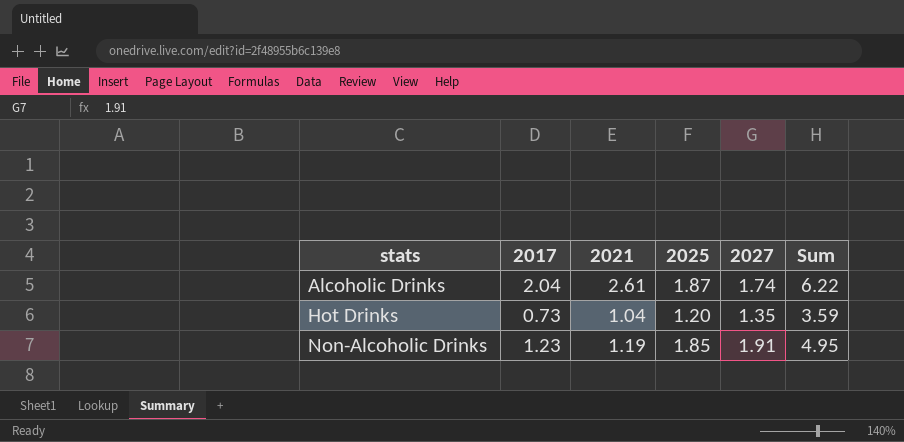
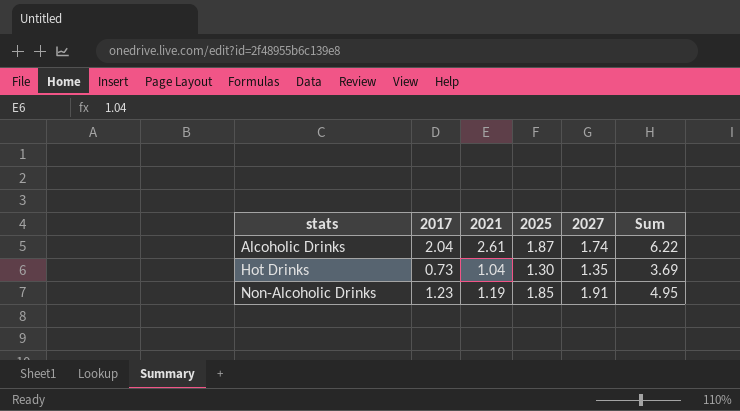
Hot Drinks | 2025: 1.20 -> 1.30
Hot Drinks | Sum: 3.59 -> 3.69

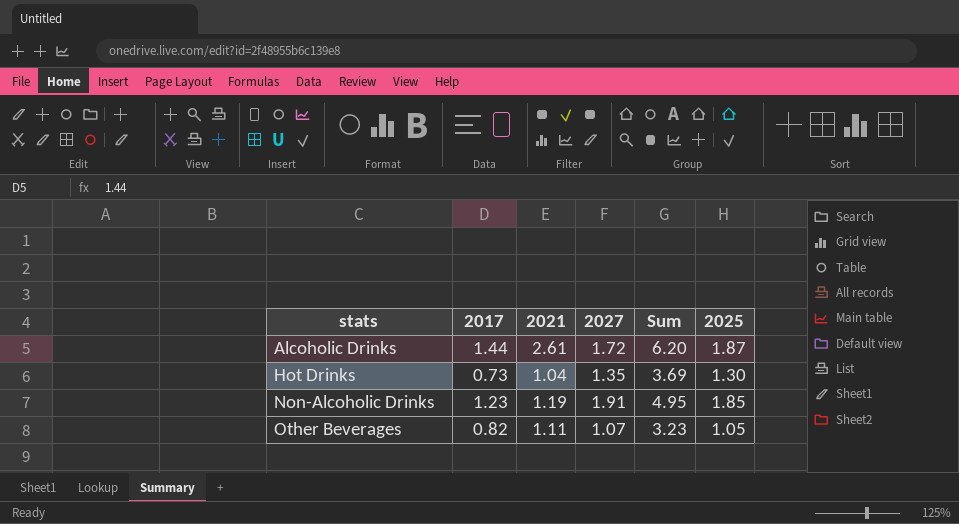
column 2025 | position: 4 -> 6
Alcoholic Drinks | 2017: 2.04 -> 1.44
Alcoholic Drinks | 2027: 1.74 -> 1.72
Alcoholic Drinks | Sum: 6.22 -> 6.20
row Other Beverages: none -> 0.82 | 1.11 | 1.07 | 3.23 | 1.05

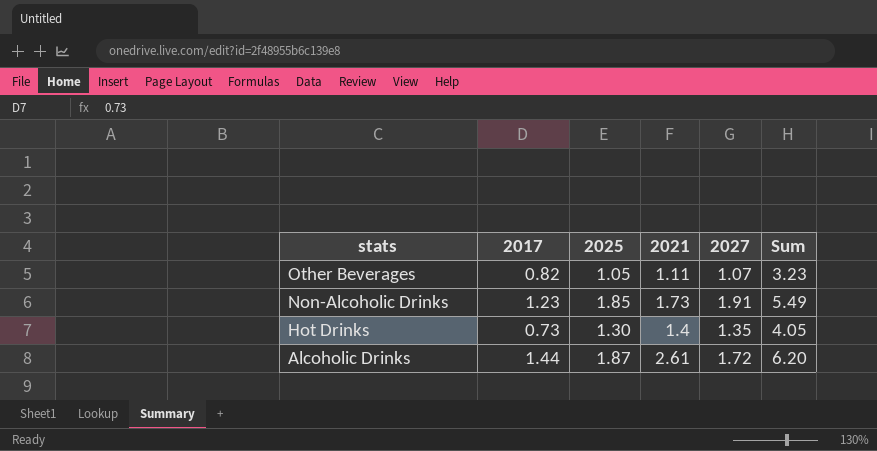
row order: stats ascending -> stats descending
column 2025 | position: 6 -> 3
Non-Alcoholic Drinks | 2021: 1.19 -> 1.73
Non-Alcoholic Drinks | Sum: 4.95 -> 5.49
Hot Drinks | 2021: 1.04 -> 1.4
Hot Drinks | Sum: 3.69 -> 4.05

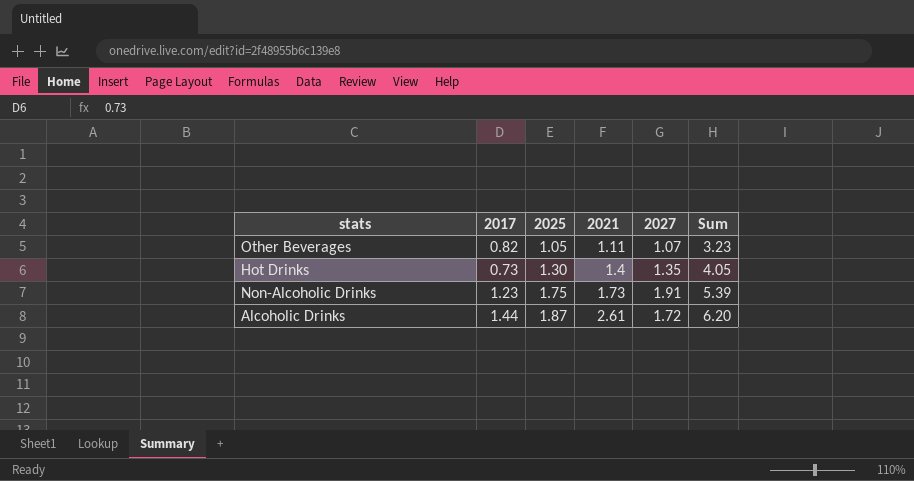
row order: stats descending -> 2025 ascending
Non-Alcoholic Drinks | 2025: 1.85 -> 1.75
Non-Alcoholic Drinks | Sum: 5.49 -> 5.39

